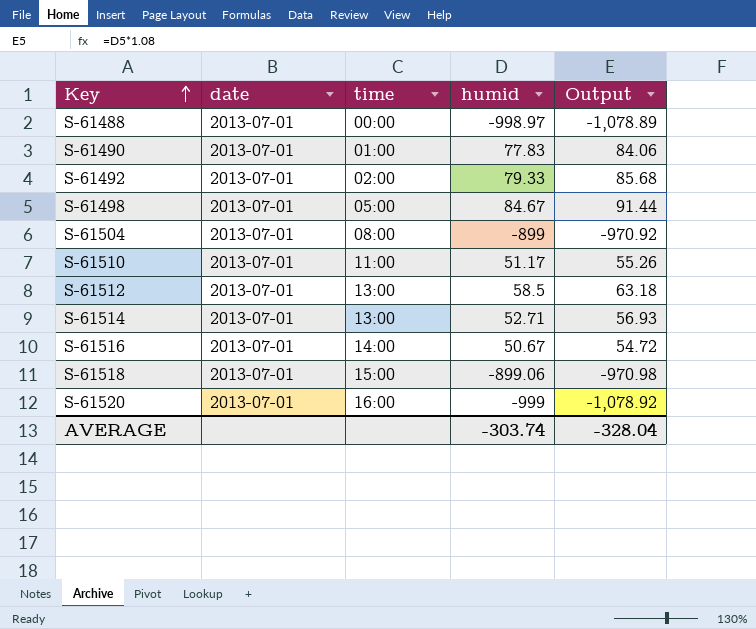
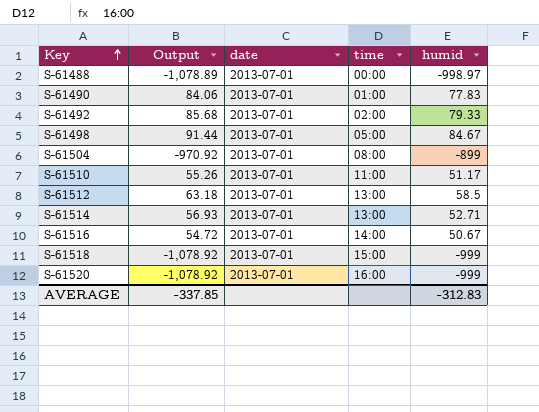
column Output | position: 5 -> 2
S-61518 | Output: -970.98 -> -1,078.92
S-61518 | humid: -899.06 -> -999
AVERAGE | Output: -328.04 -> -337.85
AVERAGE | humid: -303.74 -> -312.83

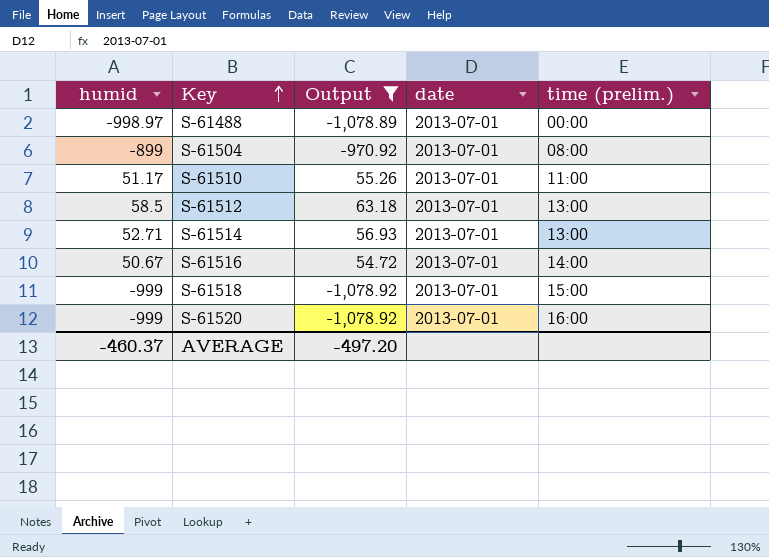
filter: none -> Output <= 63.18
column humid | position: 5 -> 1
column name: time -> time (prelim.)
AVERAGE | humid: -312.83 -> -460.37
AVERAGE | Output: -337.85 -> -497.20

